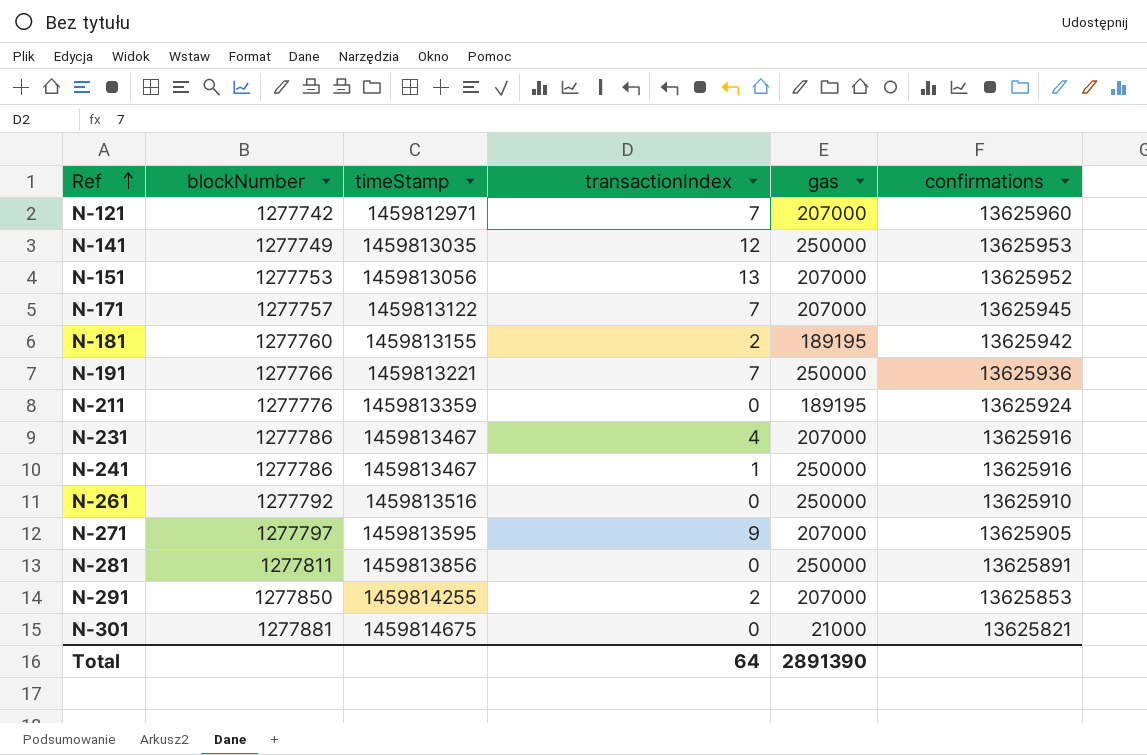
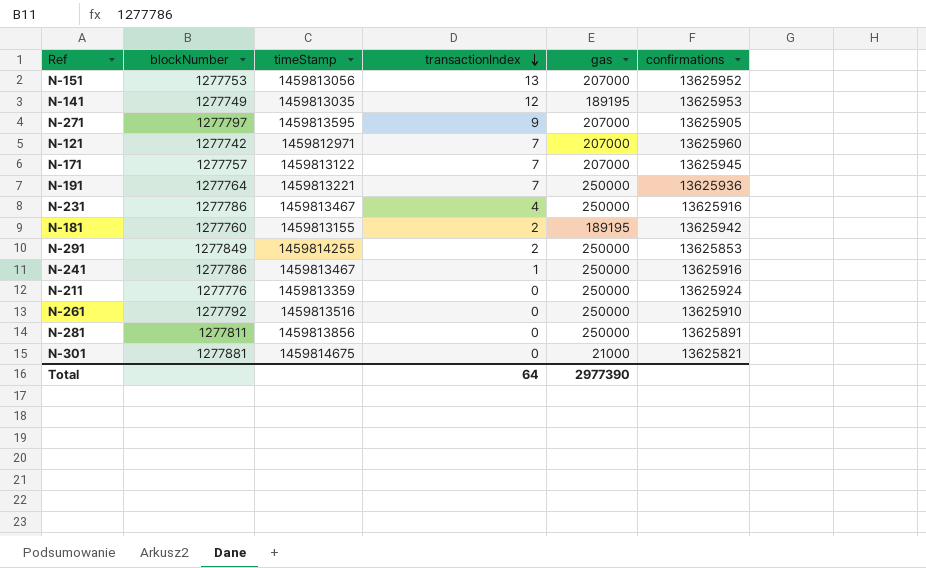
row order: Ref ascending -> transactionIndex descending
N-141 | gas: 250000 -> 189195
N-191 | blockNumber: 1277766 -> 1277764
N-231 | gas: 207000 -> 250000
N-291 | blockNumber: 1277850 -> 1277849
N-291 | gas: 207000 -> 250000
N-211 | gas: 189195 -> 250000
Total | gas: 2891390 -> 2977390

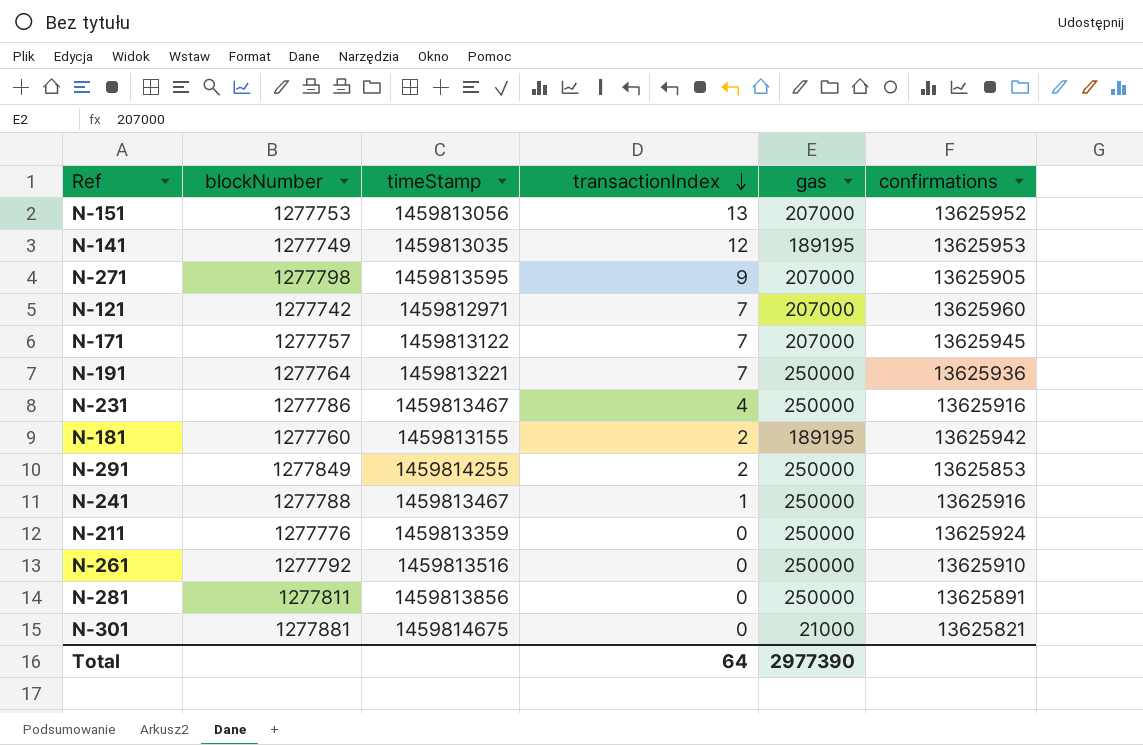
N-271 | blockNumber: 1277797 -> 1277798
N-241 | blockNumber: 1277786 -> 1277788

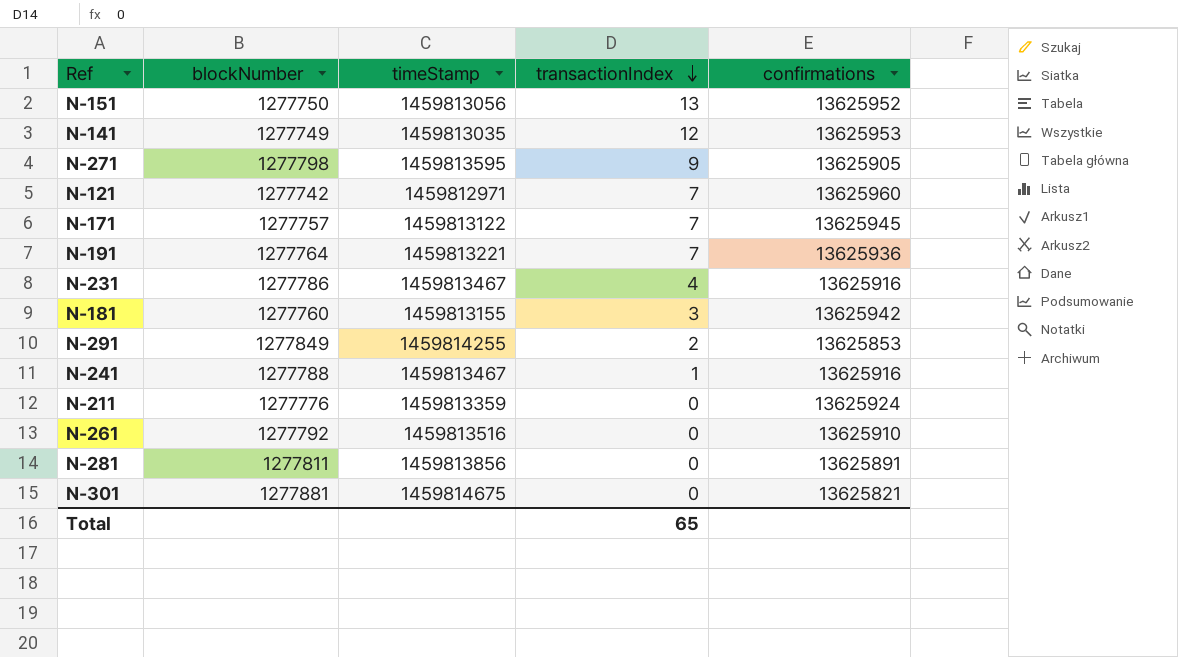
column gas | position: 5 -> none
N-151 | blockNumber: 1277753 -> 1277750
N-181 | transactionIndex: 2 -> 3
Total | transactionIndex: 64 -> 65

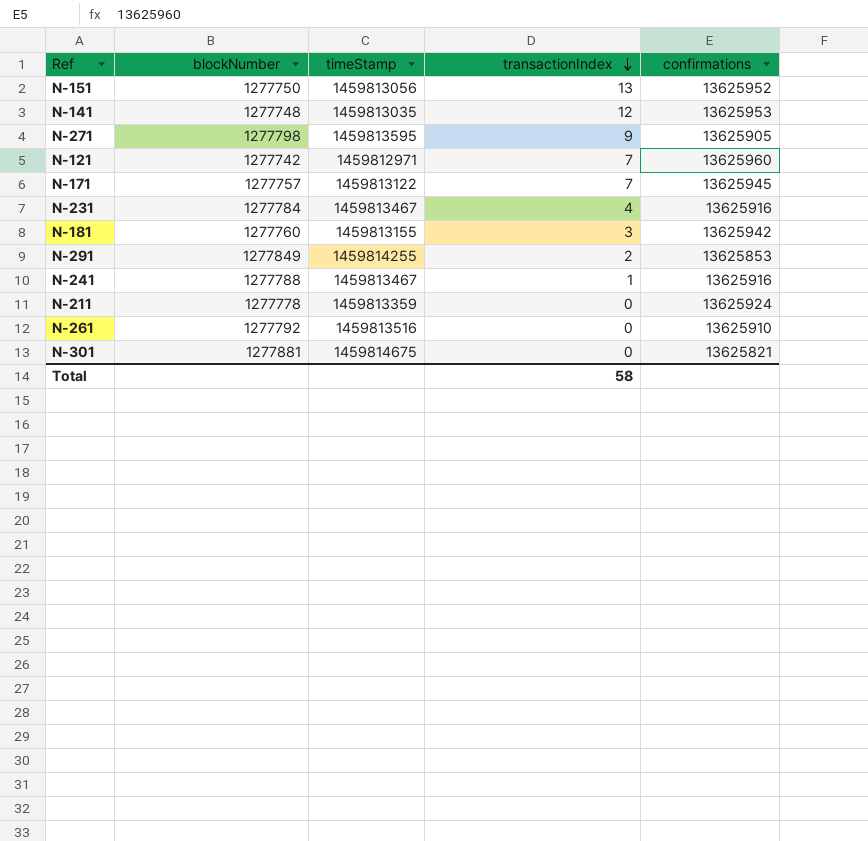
row N-191: 1277764 | 1459813221 | 7 | 13625936 -> none
row N-281: 1277811 | 1459813856 | 0 | 13625891 -> none
N-141 | blockNumber: 1277749 -> 1277748
N-231 | blockNumber: 1277786 -> 1277784
N-211 | blockNumber: 1277776 -> 1277778
Total | transactionIndex: 65 -> 58

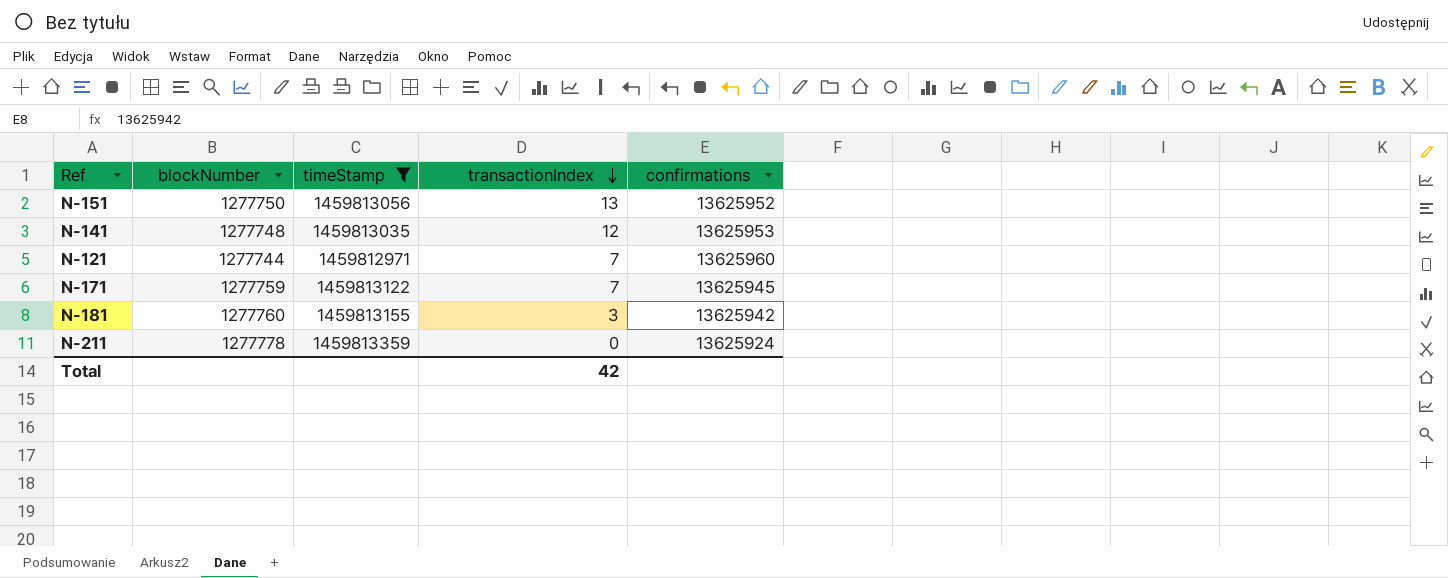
filter: none -> timeStamp <= 1459813359
N-121 | blockNumber: 1277742 -> 1277744
N-171 | blockNumber: 1277757 -> 1277759
Total | transactionIndex: 58 -> 42

